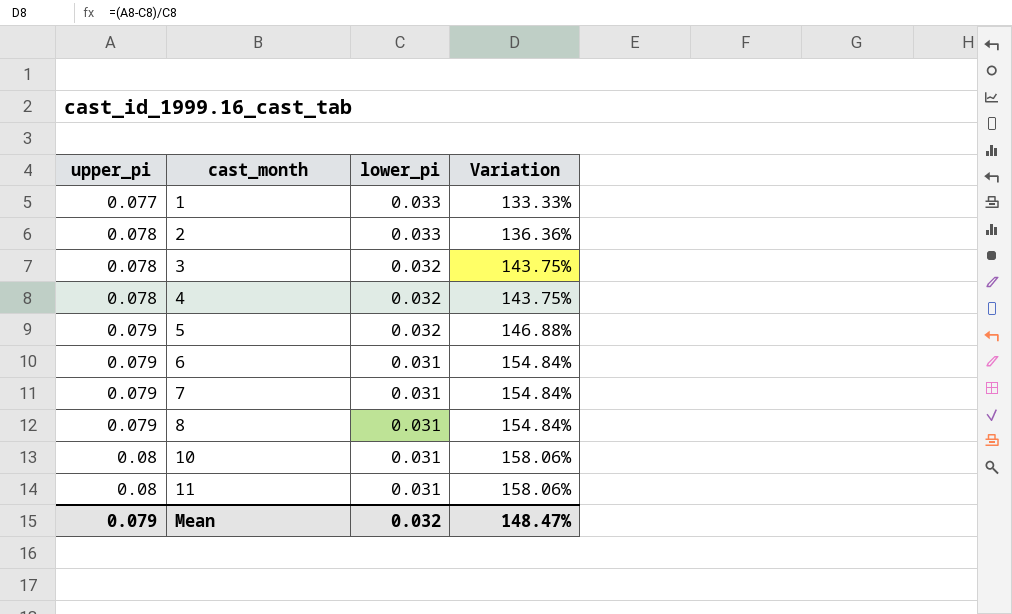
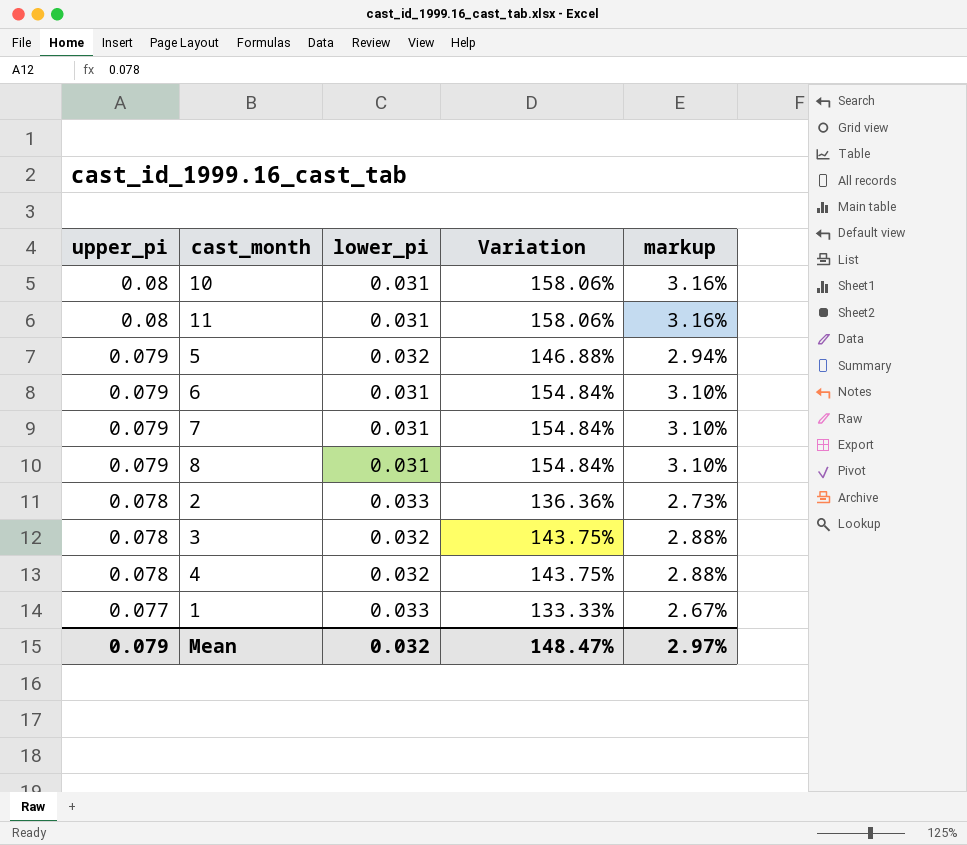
row order: upper_pi ascending -> upper_pi descending
column markup | formula: none -> [Variation] * 0.02

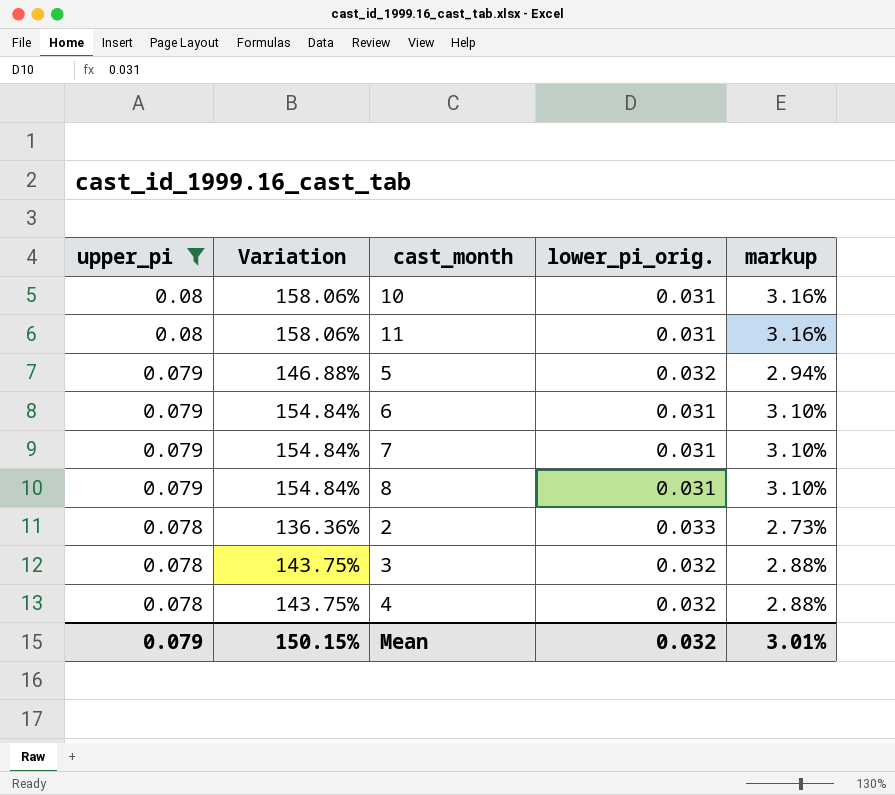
filter: none -> upper_pi != 0.077
column Variation | position: 4 -> 2
column name: lower_pi -> lower_pi_orig.
Mean | Variation: 148.47% -> 150.15%
Mean | markup: 2.97% -> 3.01%

